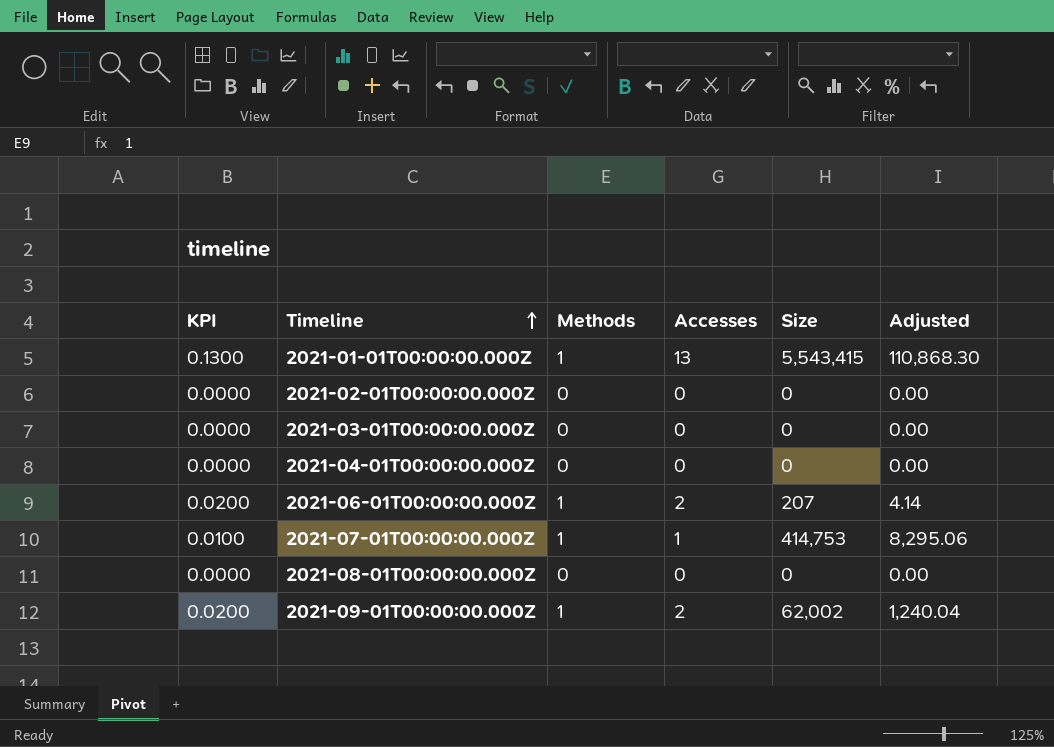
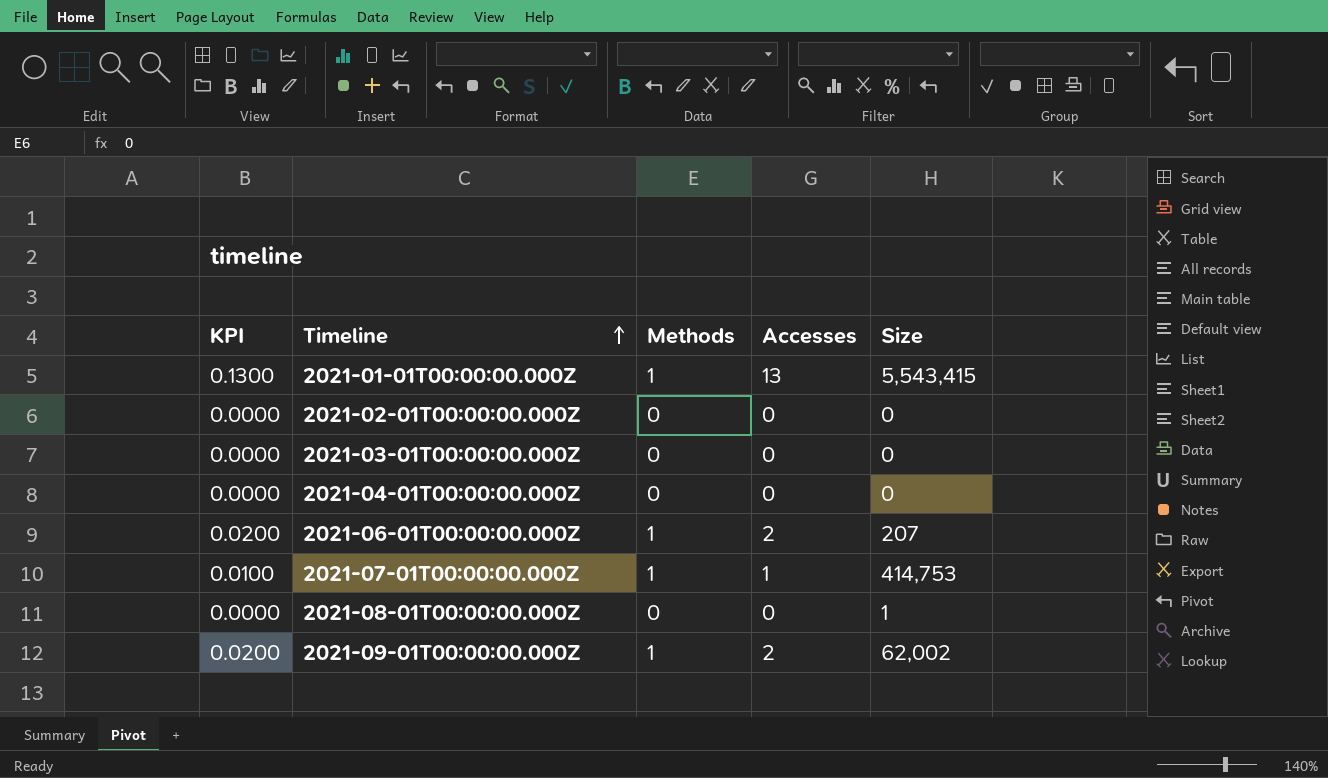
column Adjusted | formula: [Size] * 0.02 -> none
2021-08-01T00:00:00.000Z | Size: 0 -> 1

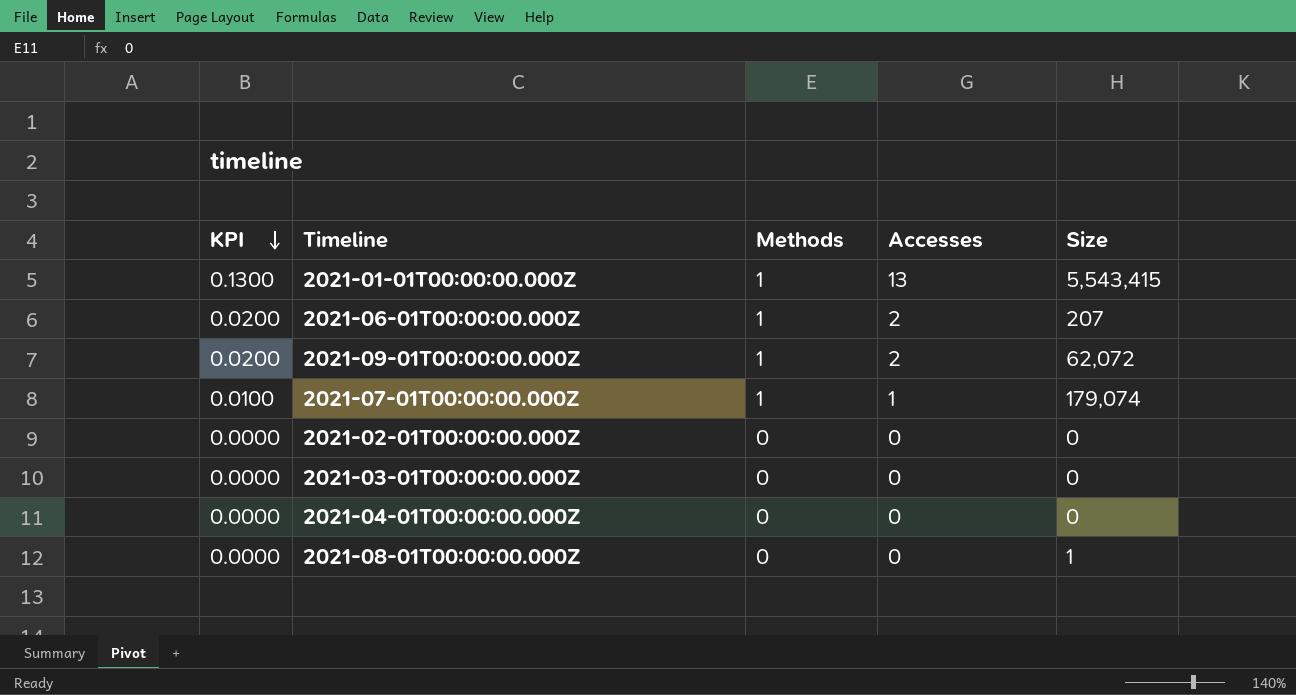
row order: Timeline ascending -> KPI descending
2021-09-01T00:00:00.000Z | Size: 62,002 -> 62,072
2021-07-01T00:00:00.000Z | Size: 414,753 -> 179,074

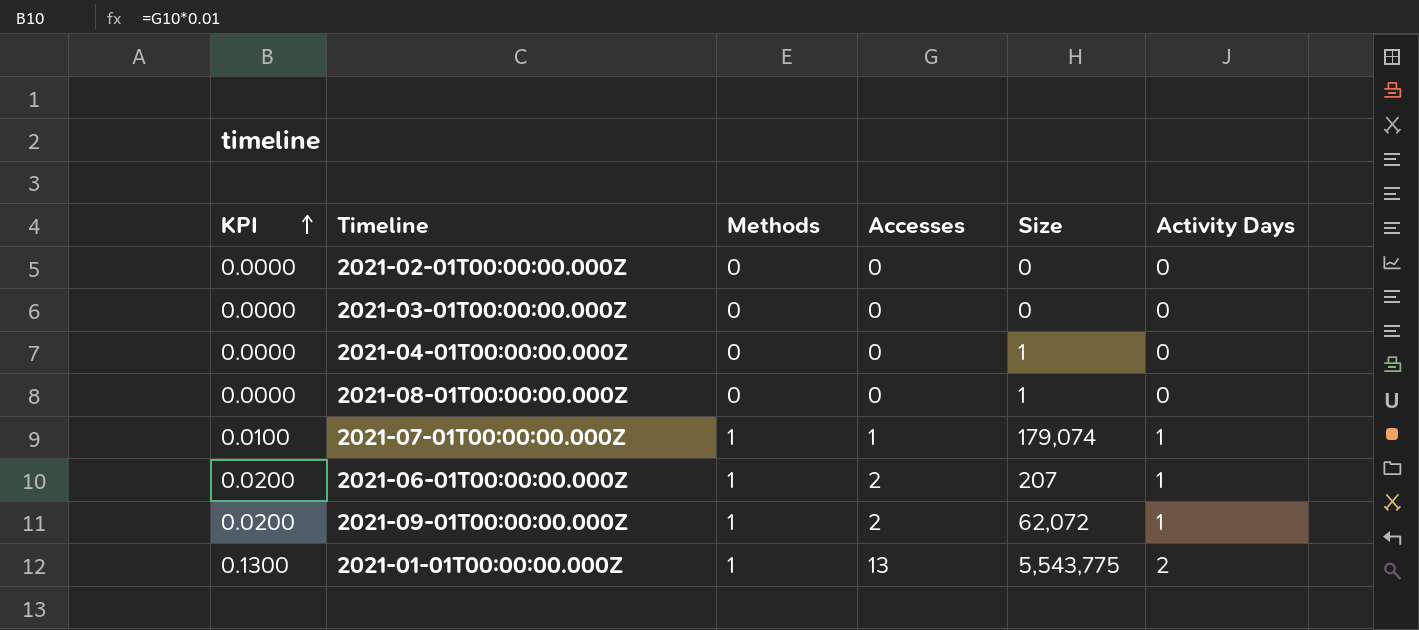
row order: KPI descending -> KPI ascending
column Activity Days | position: none -> 6
2021-04-01T00:00:00.000Z | Size: 0 -> 1
2021-01-01T00:00:00.000Z | Size: 5,543,415 -> 5,543,775

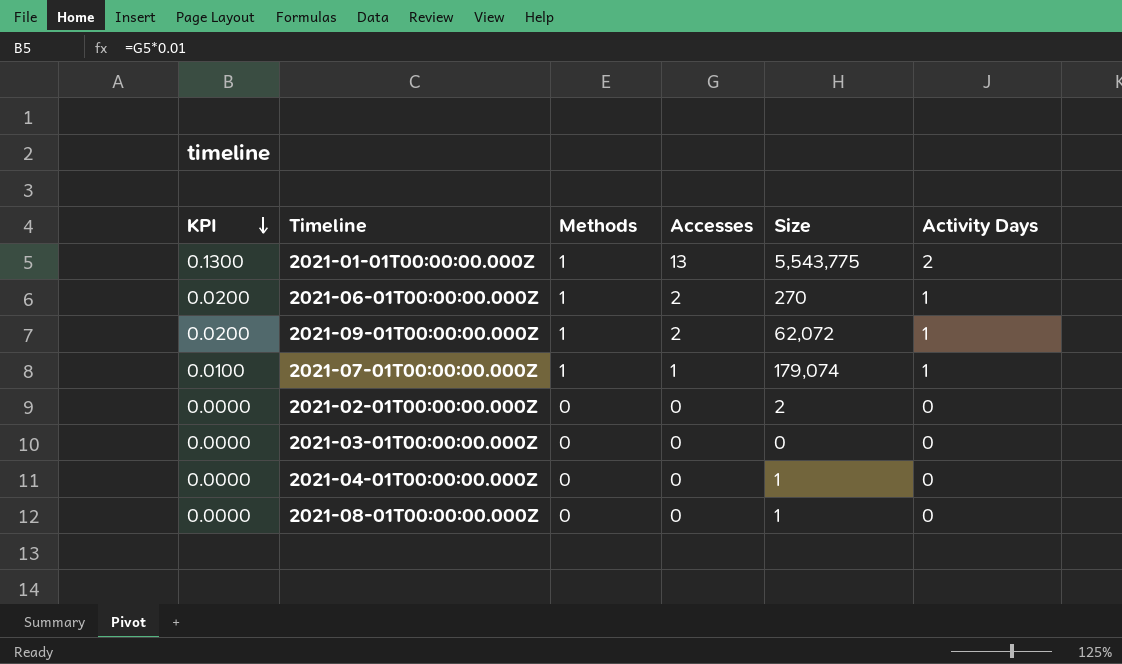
row order: KPI ascending -> KPI descending
2021-06-01T00:00:00.000Z | Size: 207 -> 270
2021-02-01T00:00:00.000Z | Size: 0 -> 2

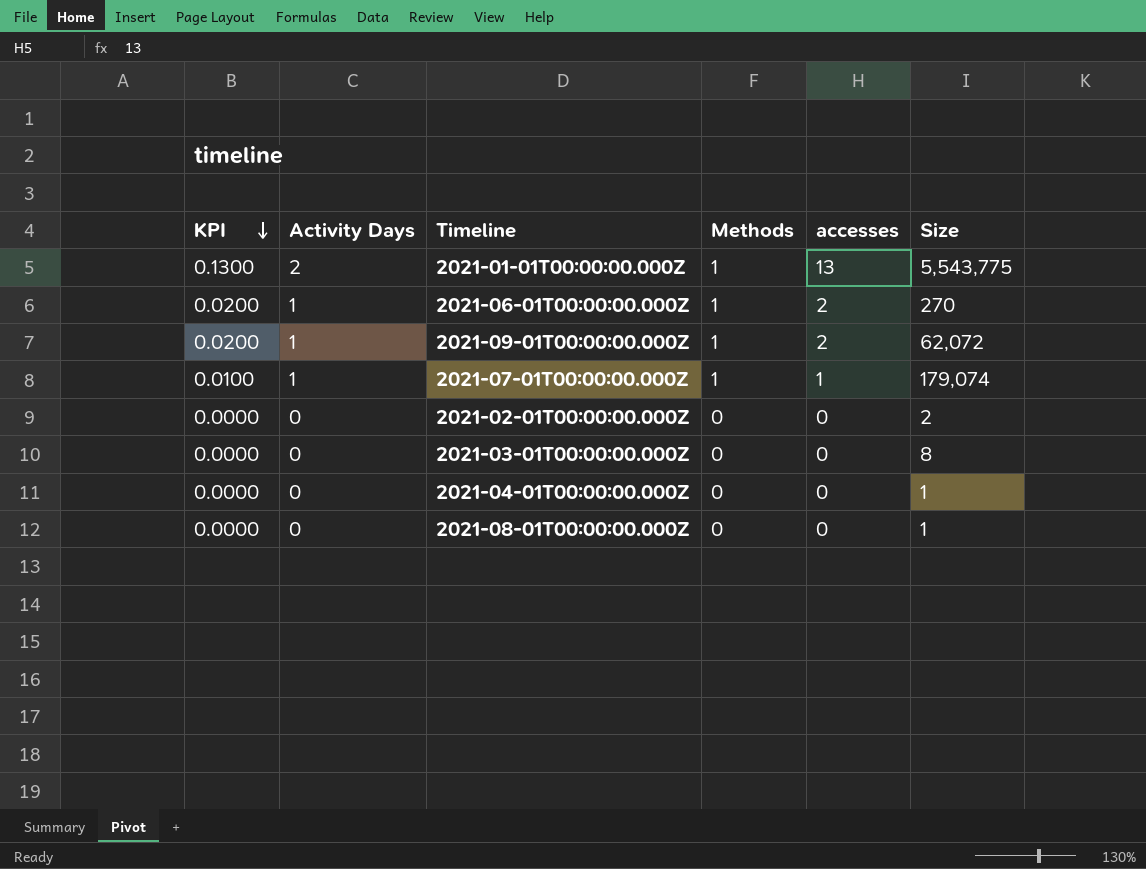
column Activity Days | position: 6 -> 2
column name: Accesses -> accesses
2021-03-01T00:00:00.000Z | Size: 0 -> 8

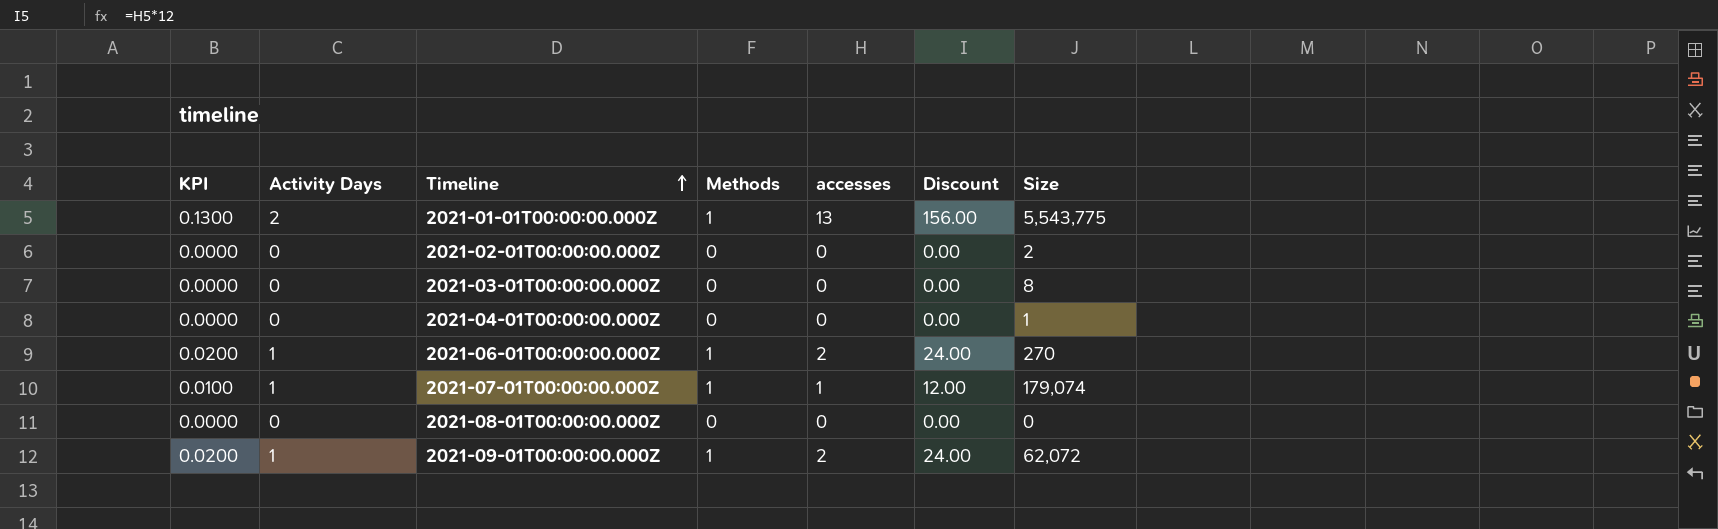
row order: KPI descending -> Timeline ascending
column Discount | formula: none -> [accesses] * 12
2021-08-01T00:00:00.000Z | Size: 1 -> 0

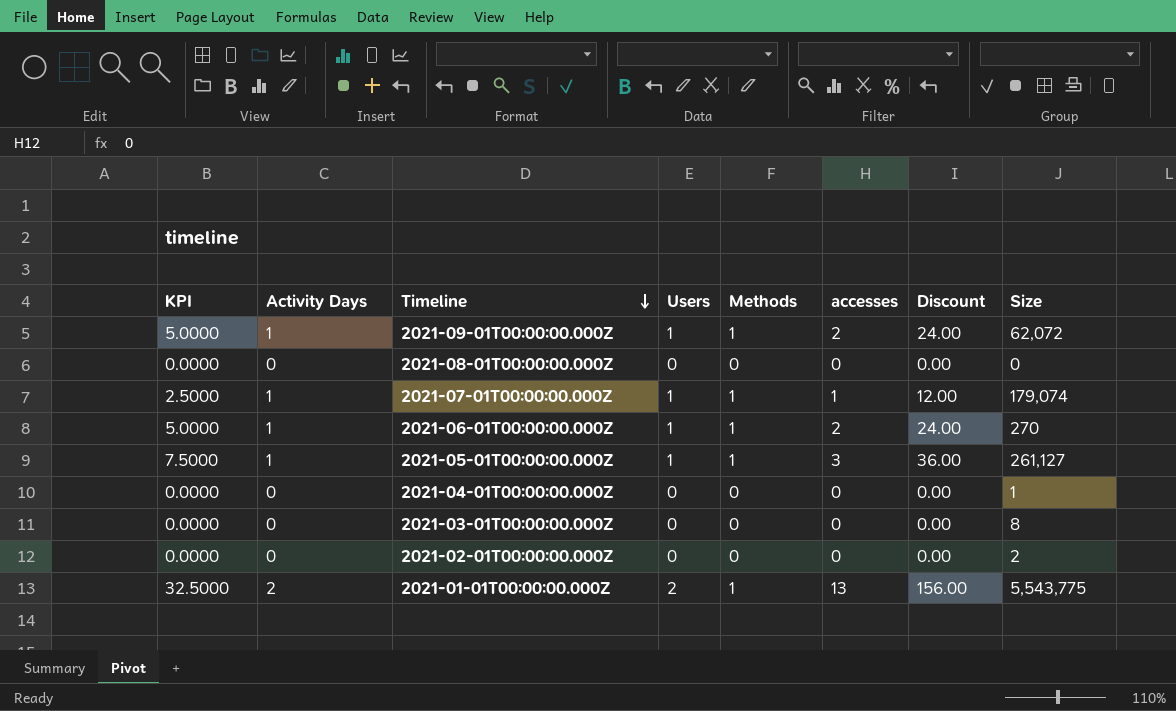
row order: Timeline ascending -> Timeline descending
column KPI | formula: [accesses] * 0.01 -> [accesses] * 2.5
column Users | position: none -> 4
row 2021-05-01T00:00:00.000Z: none -> 7.5000 | 1 | 1 | 1 | 3 | 36.00 | 261,127

